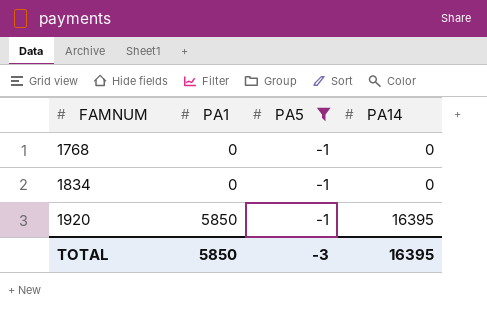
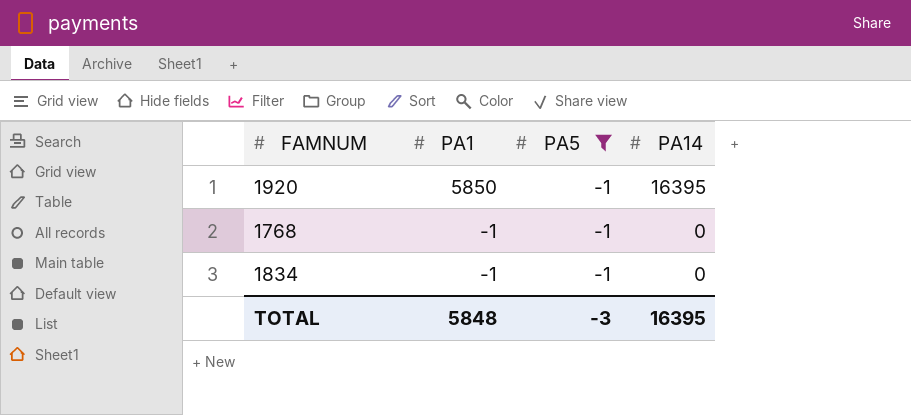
row order: FAMNUM ascending -> PA1 descending
1768 | PA1: 0 -> -1
1834 | PA1: 0 -> -1
TOTAL | PA1: 5850 -> 5848

